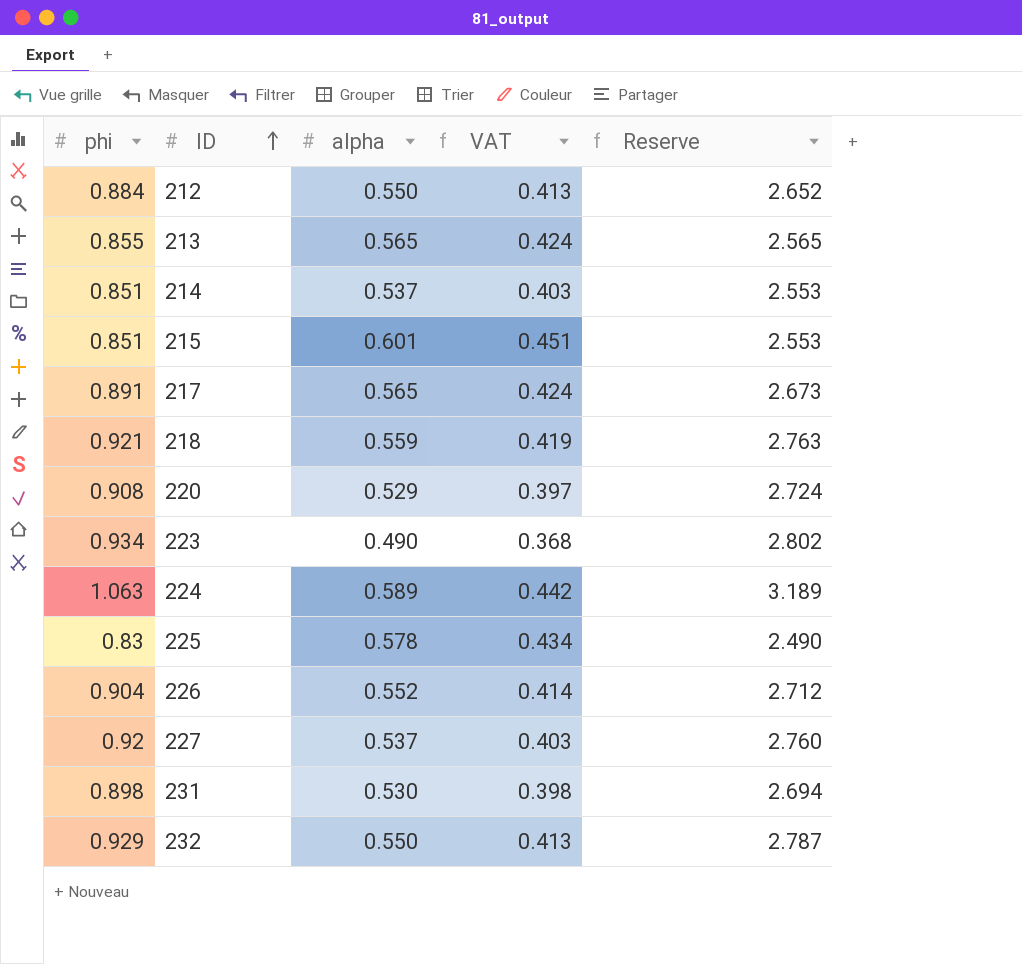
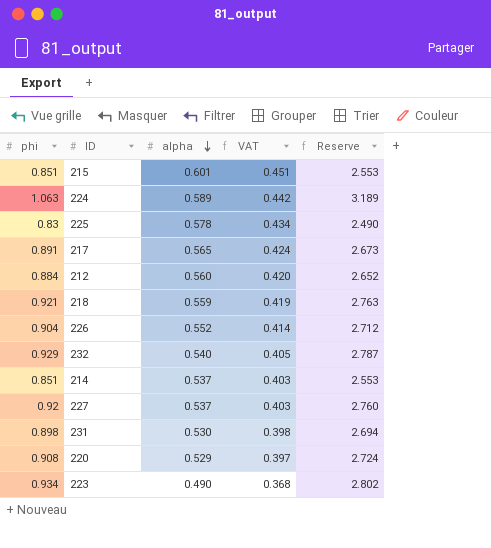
row order: ID ascending -> alpha descending
row 213: 0.855 | 0.565 | 0.424 | 2.565 -> none
212 | alpha: 0.550 -> 0.560
212 | VAT: 0.413 -> 0.420
232 | alpha: 0.550 -> 0.540
232 | VAT: 0.413 -> 0.405

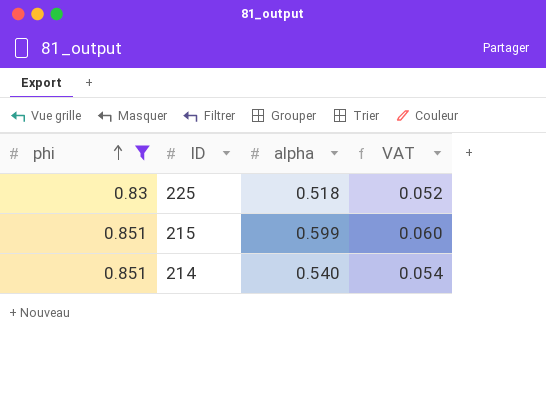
filter: none -> phi <= 0.851
row order: alpha descending -> phi ascending
column Reserve | formula: [phi] * 3 -> none
column VAT | formula: [alpha] * 0.75 -> [alpha] * 0.1
225 | alpha: 0.578 -> 0.518
215 | alpha: 0.601 -> 0.599
214 | alpha: 0.537 -> 0.540

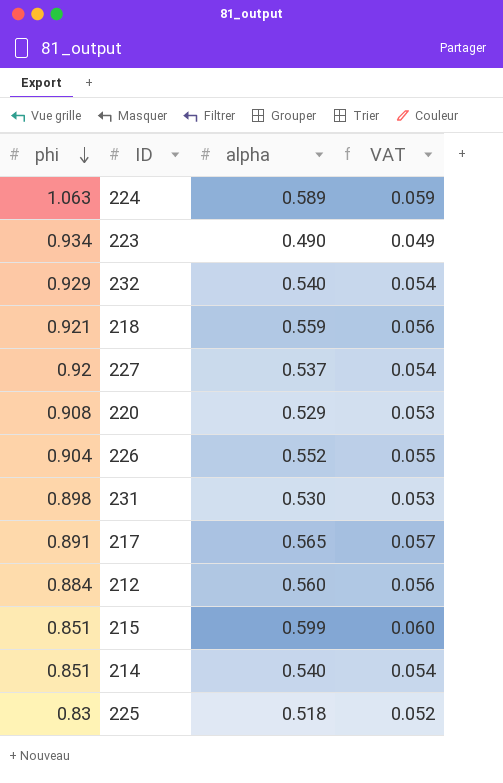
filter: phi <= 0.851 -> none
row order: phi ascending -> phi descending

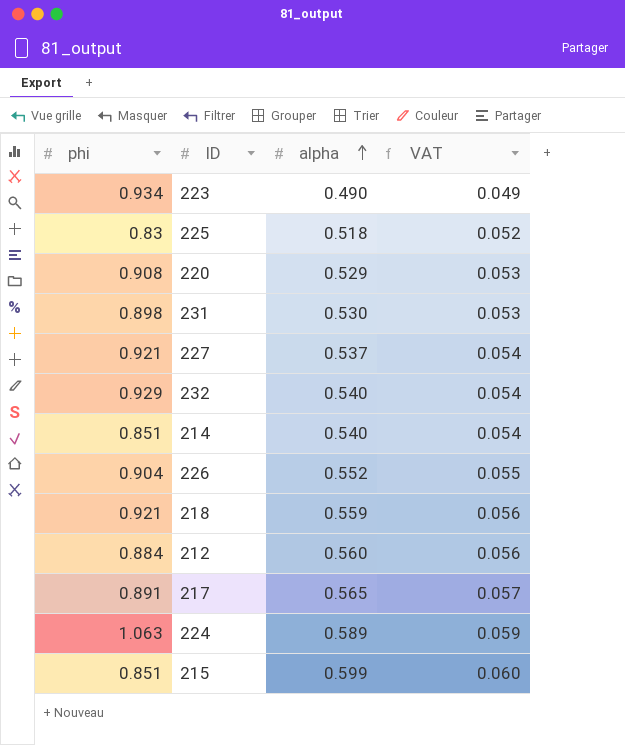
row order: phi descending -> alpha ascending
227 | phi: 0.92 -> 0.921

